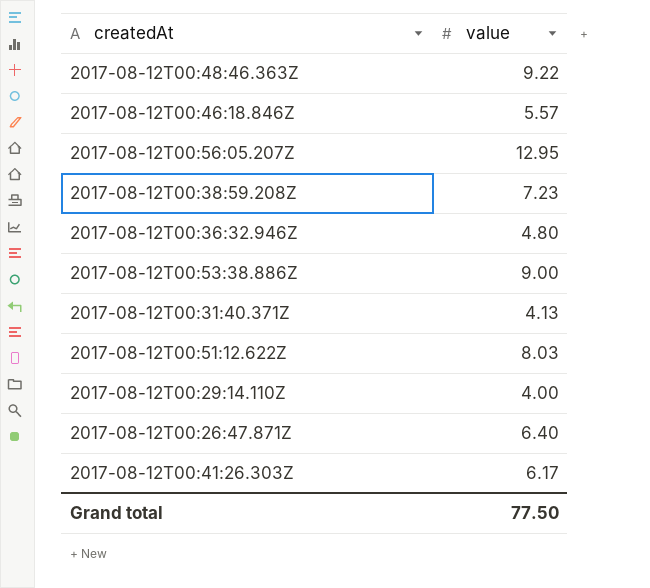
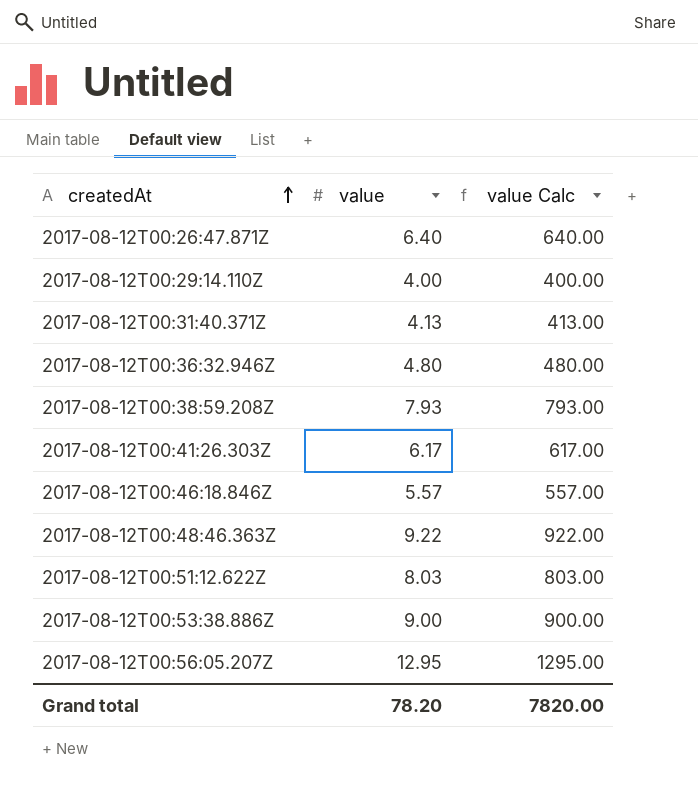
row order: none -> createdAt ascending
column value Calc | formula: none -> [value] * 100
2017-08-12T00:38:59.208Z | value: 7.23 -> 7.93
Grand total | value: 77.50 -> 78.20

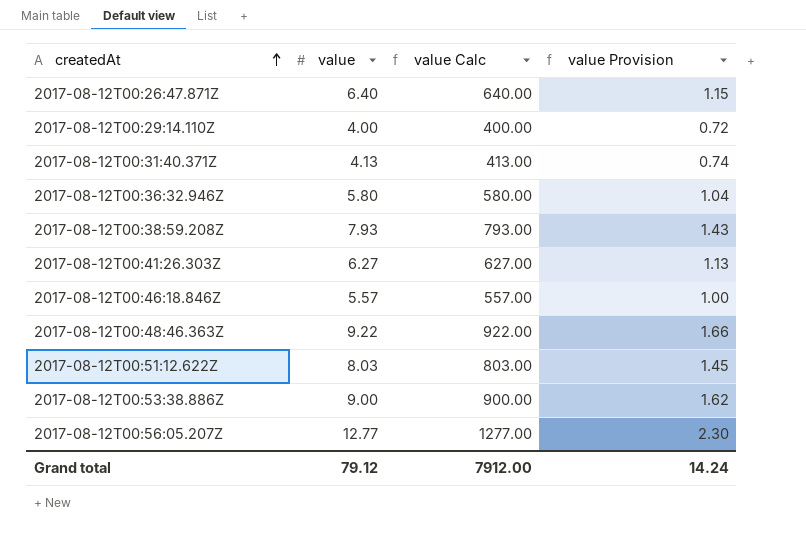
column value Provision | formula: none -> [value] * 0.18
2017-08-12T00:36:32.946Z | value: 4.80 -> 5.80
2017-08-12T00:36:32.946Z | value Calc: 480.00 -> 580.00
2017-08-12T00:41:26.303Z | value: 6.17 -> 6.27
2017-08-12T00:41:26.303Z | value Calc: 617.00 -> 627.00
2017-08-12T00:56:05.207Z | value: 12.95 -> 12.77
2017-08-12T00:56:05.207Z | value Calc: 1295.00 -> 1277.00
Grand total | value: 78.20 -> 79.12
Grand total | value Calc: 7820.00 -> 7912.00

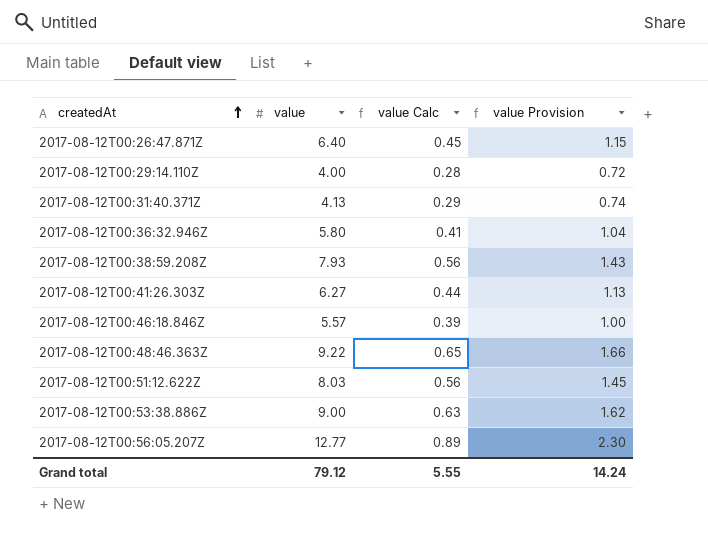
column value Calc | formula: [value] * 100 -> [value] * 0.07
Grand total | value Calc: 7912.00 -> 5.55

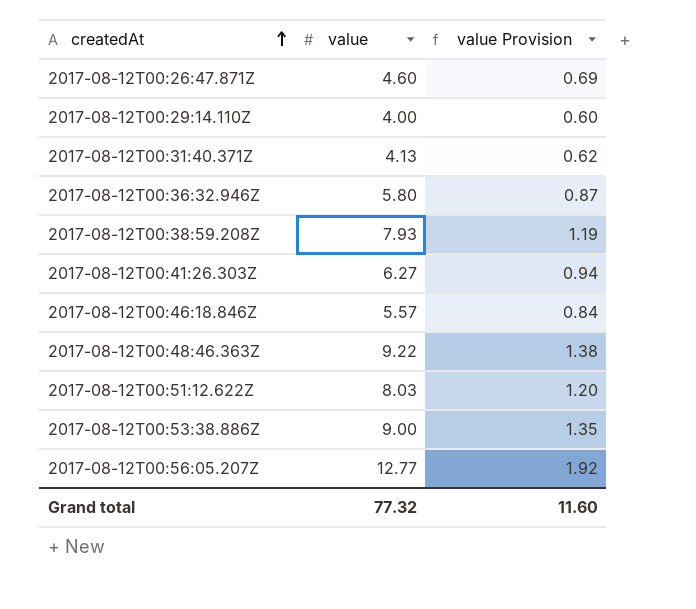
column value Calc | formula: [value] * 0.07 -> none
column value Provision | formula: [value] * 0.18 -> [value] * 0.15
2017-08-12T00:26:47.871Z | value: 6.40 -> 4.60
Grand total | value: 79.12 -> 77.32
Grand total | value Provision: 14.24 -> 11.60

